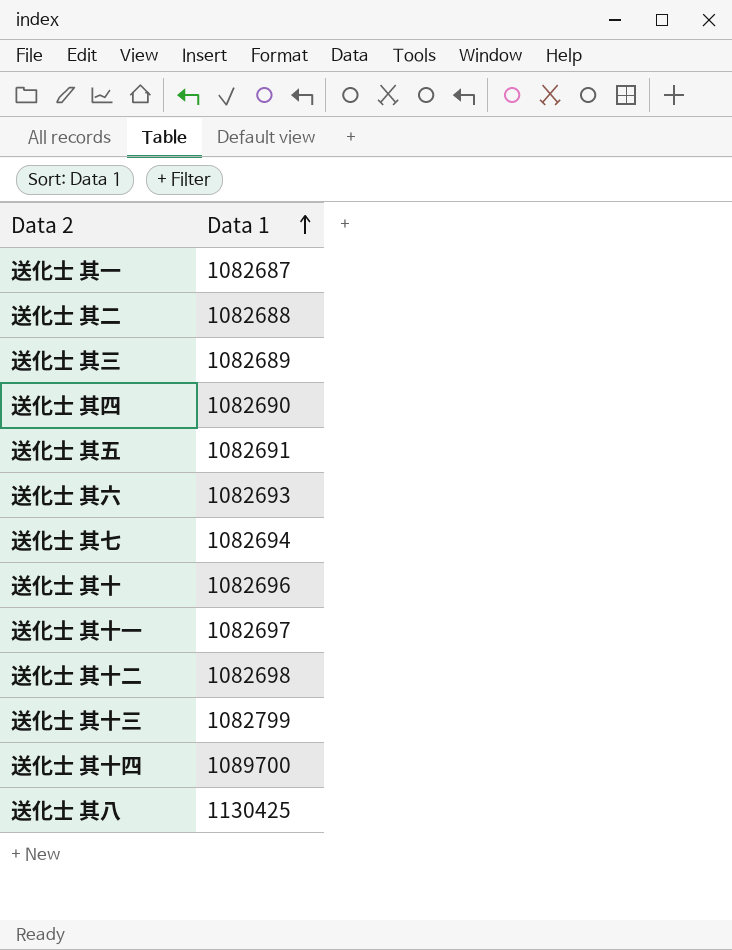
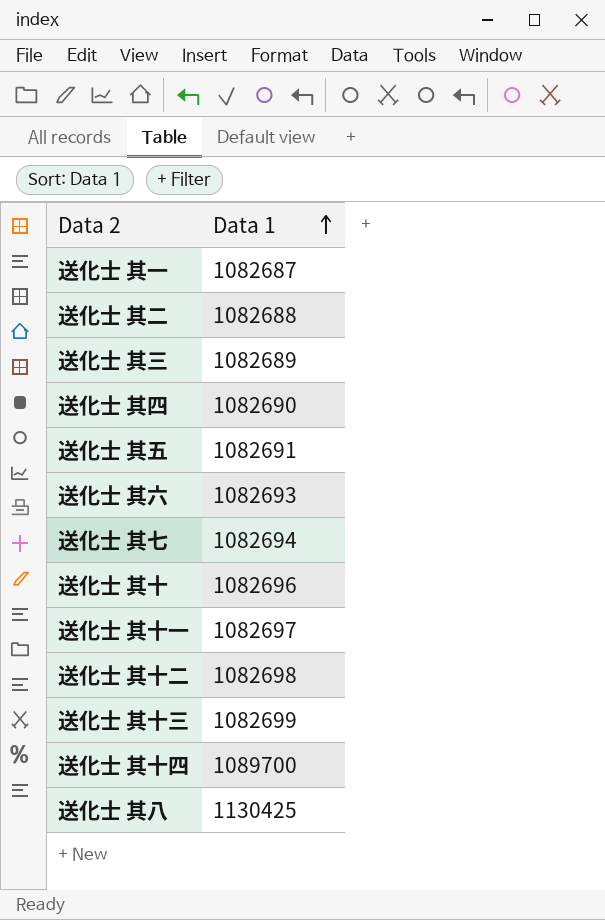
送化士 其十三 | Data 1: 1082799 -> 1082699

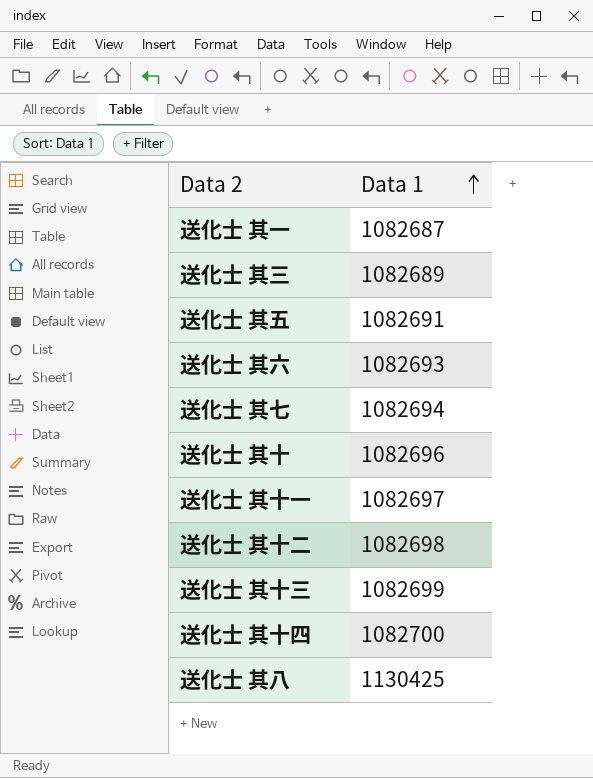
row 送化士 其二: 1082688 -> none
row 送化士 其四: 1082690 -> none
送化士 其十四 | Data 1: 1089700 -> 1082700

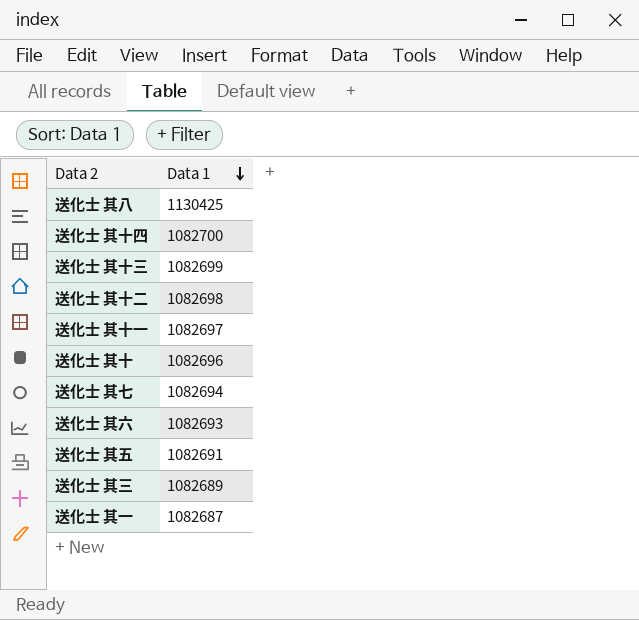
row order: Data 1 ascending -> Data 1 descending

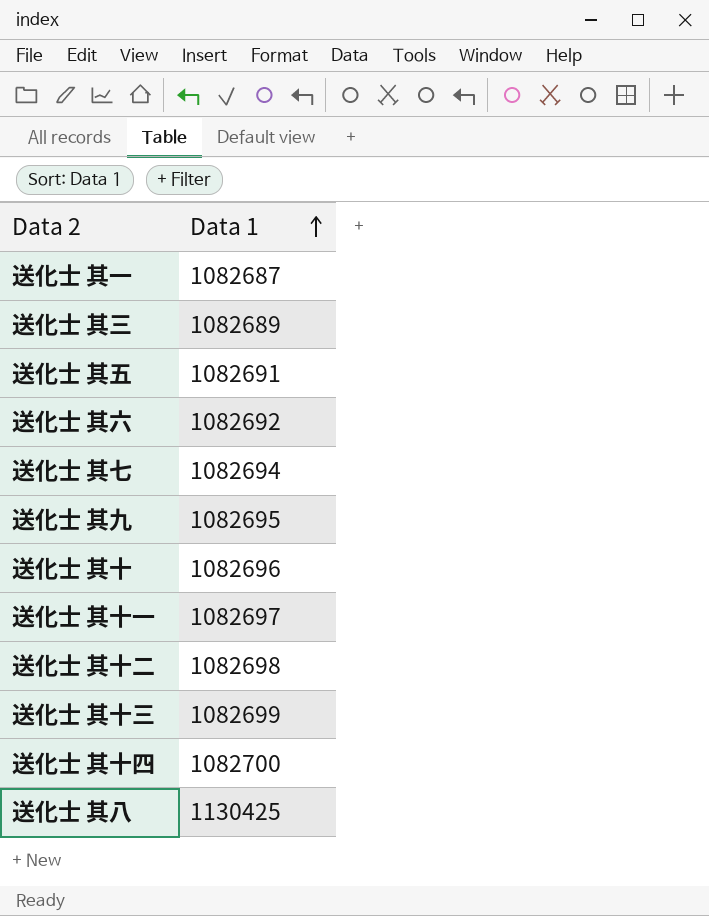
row order: Data 1 descending -> Data 1 ascending
送化士 其六 | Data 1: 1082693 -> 1082692
row 送化士 其九: none -> 1082695

